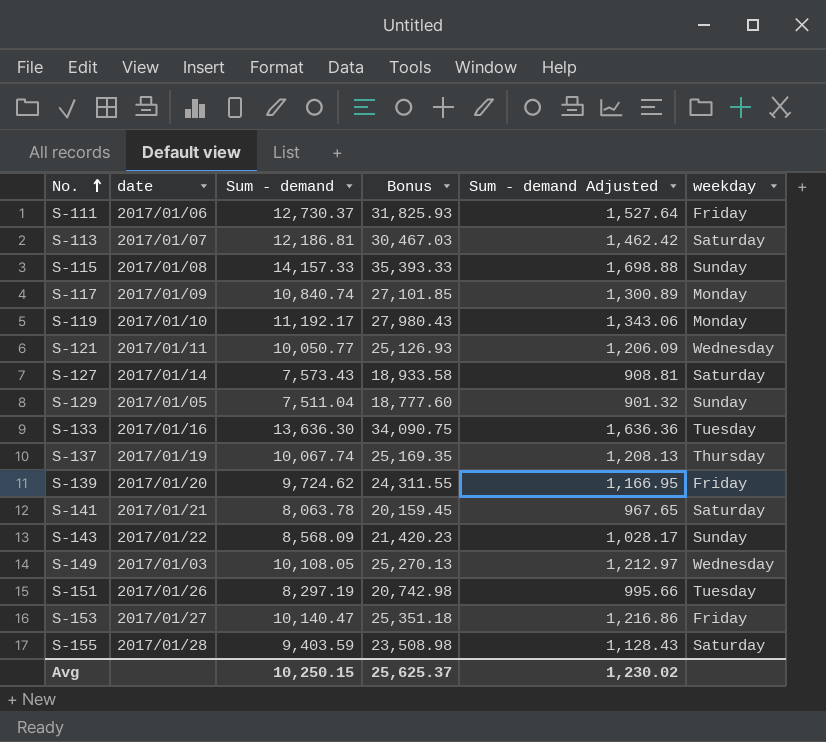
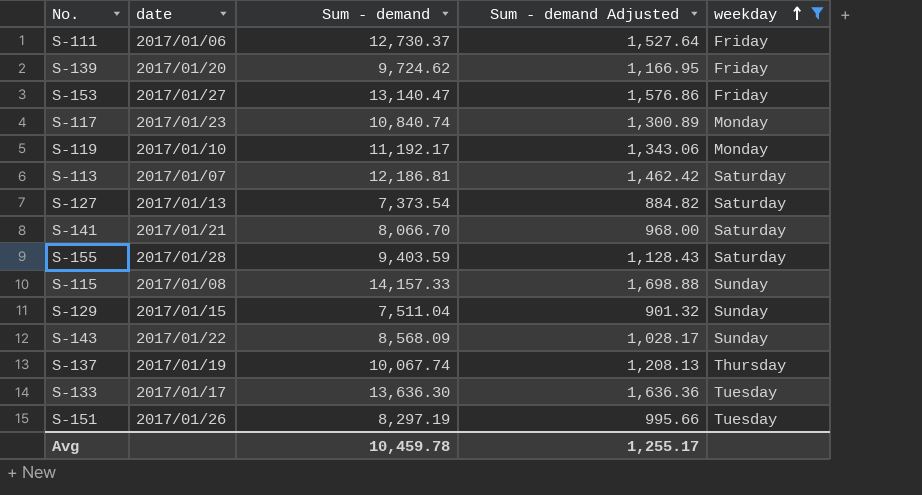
filter: none -> weekday != Wednesday
row order: No. ascending -> weekday ascending
column Bonus | formula: [Sum - demand] * 2.5 -> none
S-153 | Sum - demand: 10,140.47 -> 13,140.47
S-153 | Sum - demand Adjusted: 1,216.86 -> 1,576.86
S-117 | date: 2017/01/09 -> 2017/01/23
S-127 | date: 2017/01/14 -> 2017/01/13
S-127 | Sum - demand: 7,573.43 -> 7,373.54
S-127 | Sum - demand Adjusted: 908.81 -> 884.82
S-141 | Sum - demand: 8,063.78 -> 8,066.70
S-141 | Sum - demand Adjusted: 967.65 -> 968.00
S-129 | date: 2017/01/05 -> 2017/01/15
S-133 | date: 2017/01/16 -> 2017/01/17
Avg | Sum - demand: 10,250.15 -> 10,459.78
Avg | Sum - demand Adjusted: 1,230.02 -> 1,255.17

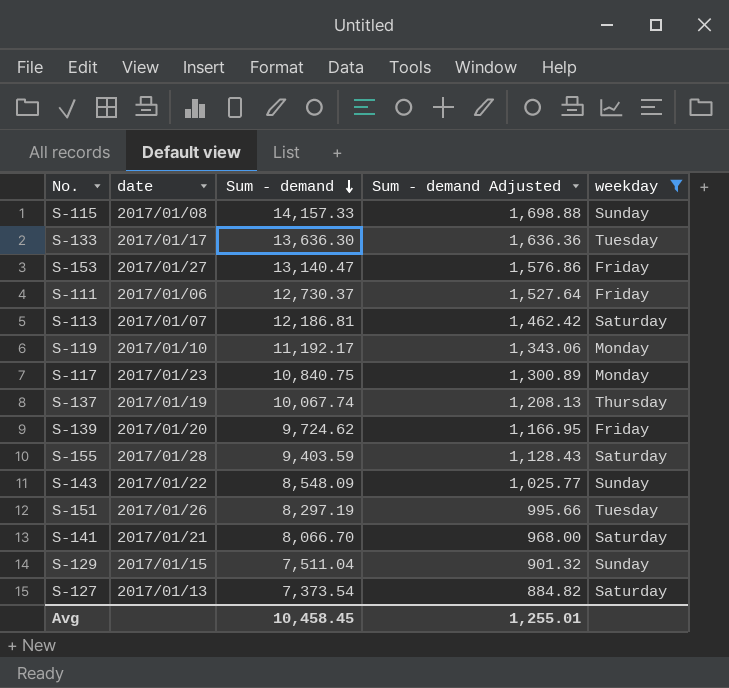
row order: weekday ascending -> Sum - demand descending
S-117 | Sum - demand: 10,840.74 -> 10,840.75
S-143 | Sum - demand: 8,568.09 -> 8,548.09
S-143 | Sum - demand Adjusted: 1,028.17 -> 1,025.77
Avg | Sum - demand: 10,459.78 -> 10,458.45
Avg | Sum - demand Adjusted: 1,255.17 -> 1,255.01

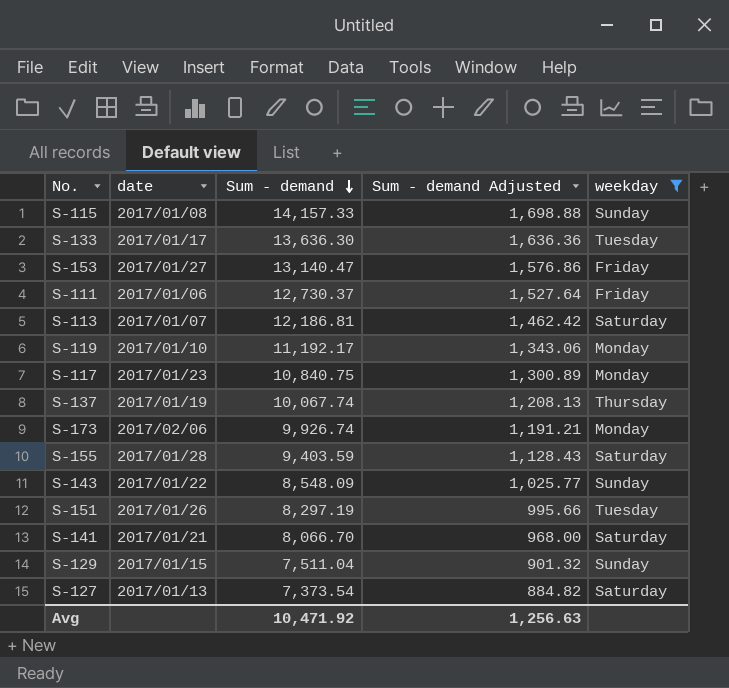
row S-139: 2017/01/20 | 9,724.62 | 1,166.95 | Friday -> none
row S-173: none -> 2017/02/06 | 9,926.74 | 1,191.21 | Monday
Avg | Sum - demand: 10,458.45 -> 10,471.92
Avg | Sum - demand Adjusted: 1,255.01 -> 1,256.63

